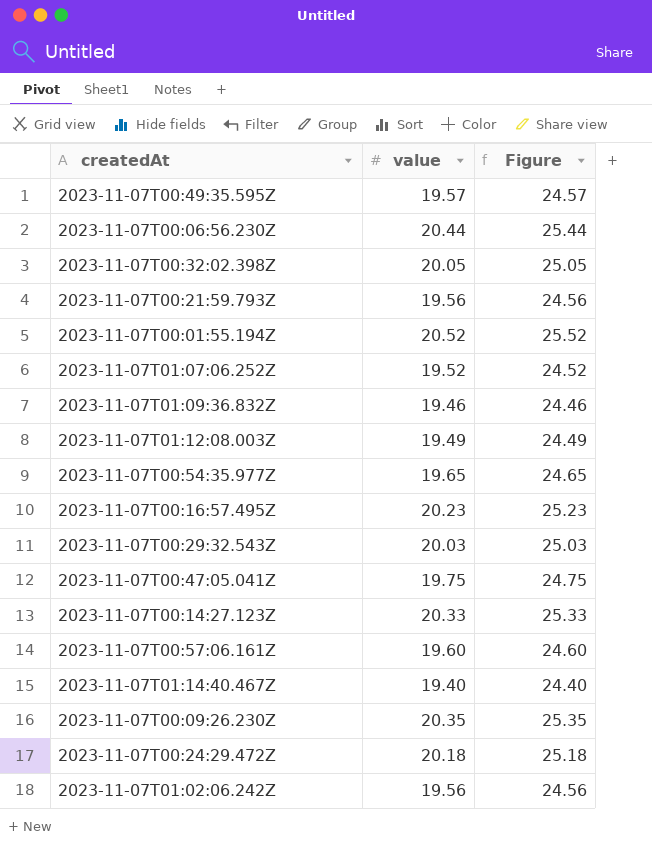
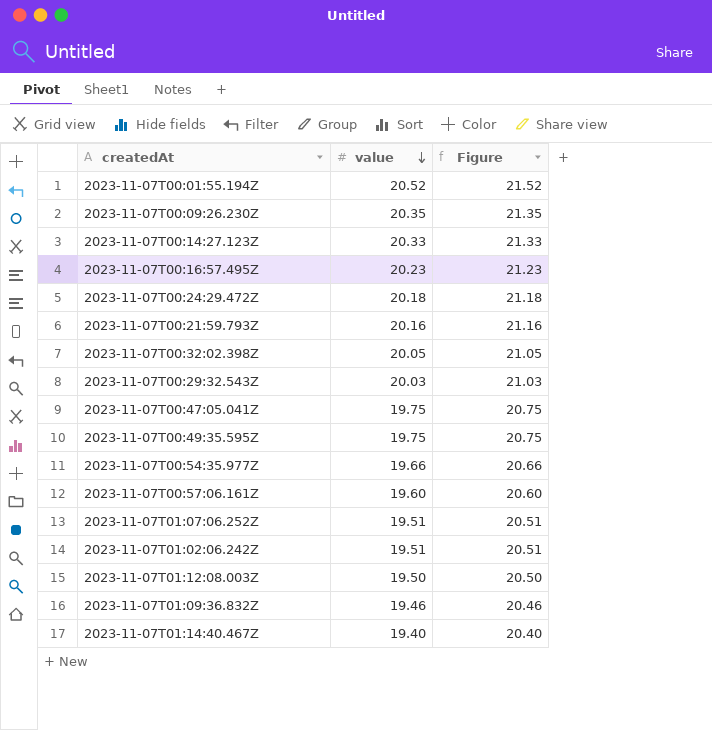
row order: none -> value descending
column Figure | formula: [value] + 5 -> [value] + 1
row 2023-11-07T00:06:56.230Z: 20.44 | 25.44 -> none
2023-11-07T00:21:59.793Z | value: 19.56 -> 20.16
2023-11-07T00:49:35.595Z | value: 19.57 -> 19.75
2023-11-07T00:54:35.977Z | value: 19.65 -> 19.66
2023-11-07T01:07:06.252Z | value: 19.52 -> 19.51
2023-11-07T01:02:06.242Z | value: 19.56 -> 19.51
2023-11-07T01:12:08.003Z | value: 19.49 -> 19.50

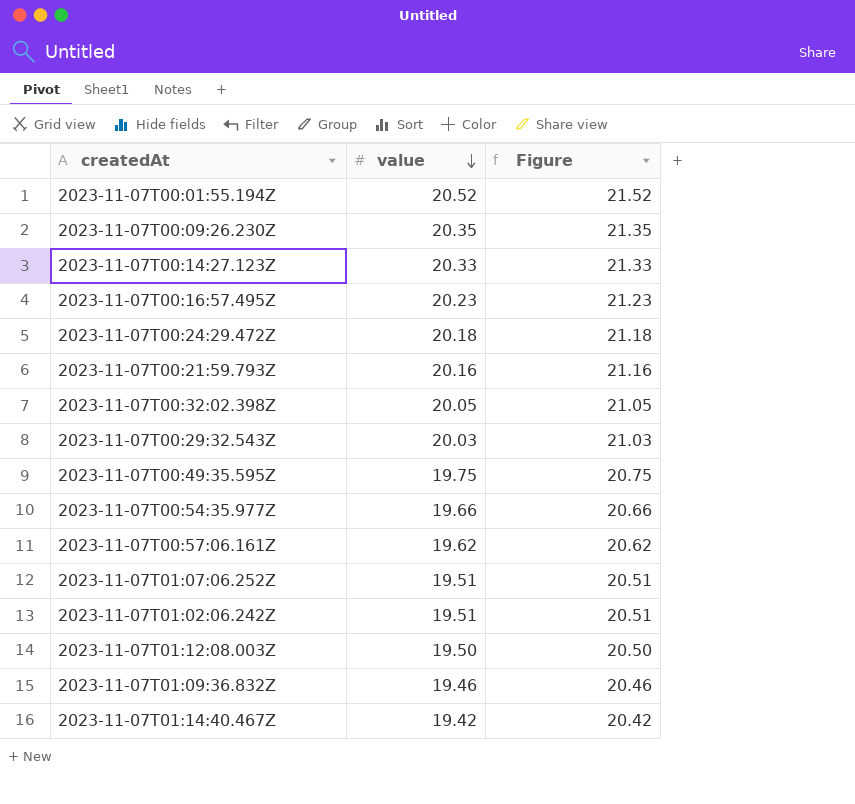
row 2023-11-07T00:47:05.041Z: 19.75 | 20.75 -> none
2023-11-07T00:57:06.161Z | value: 19.60 -> 19.62
2023-11-07T00:57:06.161Z | Figure: 20.60 -> 20.62
2023-11-07T01:14:40.467Z | value: 19.40 -> 19.42
2023-11-07T01:14:40.467Z | Figure: 20.40 -> 20.42

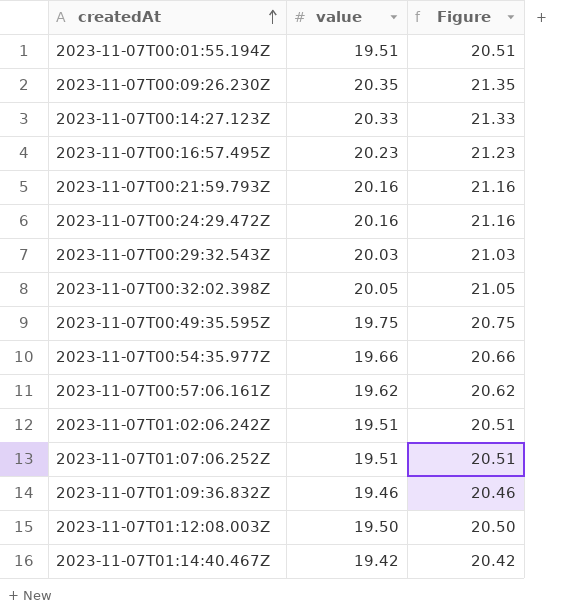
row order: value descending -> createdAt ascending
2023-11-07T00:01:55.194Z | value: 20.52 -> 19.51
2023-11-07T00:01:55.194Z | Figure: 21.52 -> 20.51
2023-11-07T00:24:29.472Z | value: 20.18 -> 20.16
2023-11-07T00:24:29.472Z | Figure: 21.18 -> 21.16

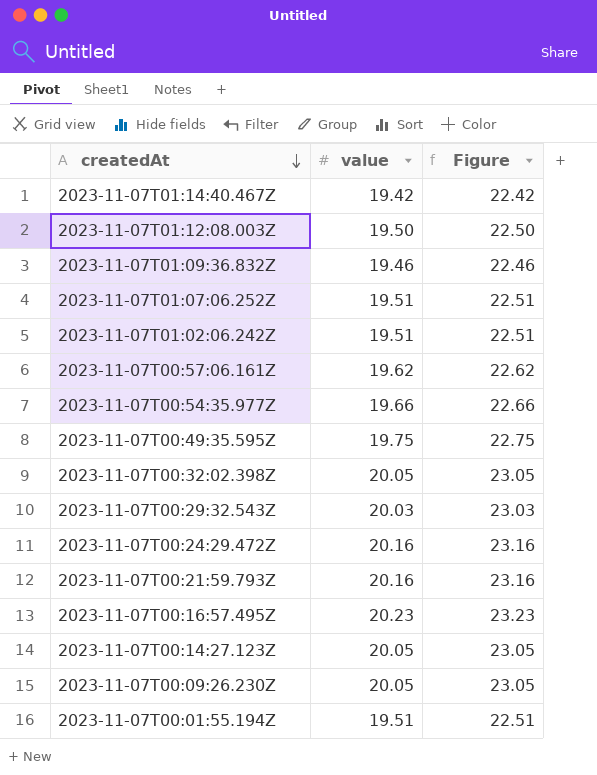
row order: createdAt ascending -> createdAt descending
column Figure | formula: [value] + 1 -> [value] + 3
2023-11-07T00:14:27.123Z | value: 20.33 -> 20.05
2023-11-07T00:09:26.230Z | value: 20.35 -> 20.05

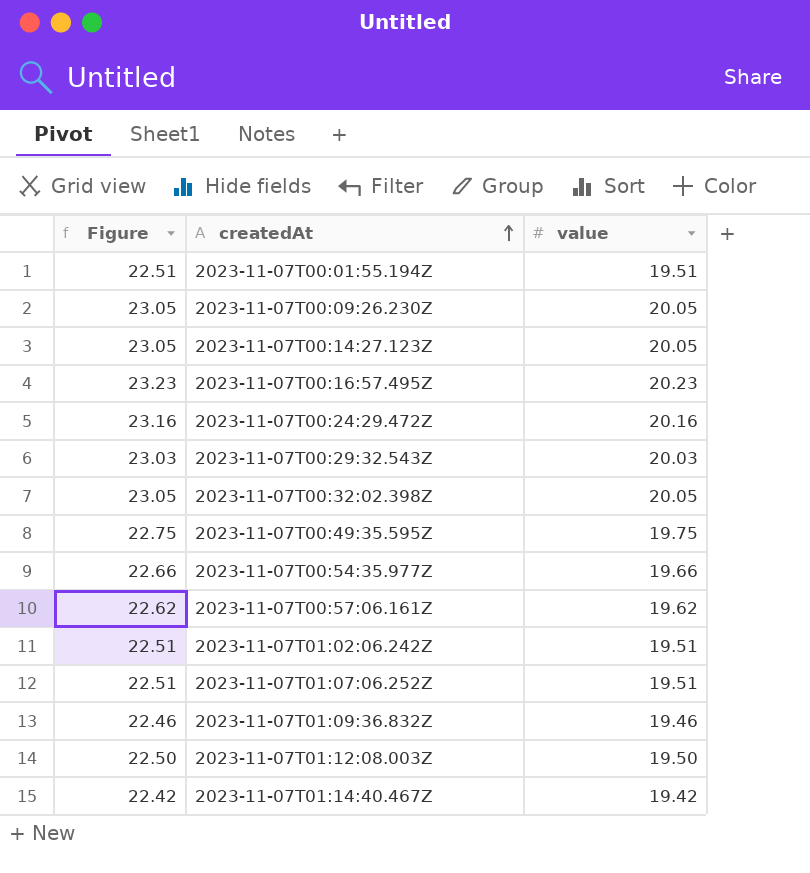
row order: createdAt descending -> createdAt ascending
column Figure | position: 3 -> 1
row 2023-11-07T00:21:59.793Z: 20.16 | 23.16 -> none

